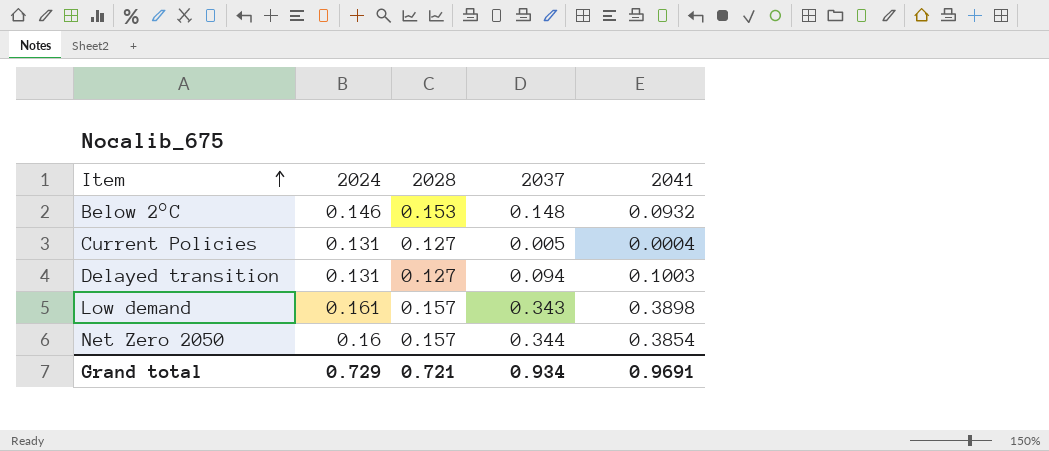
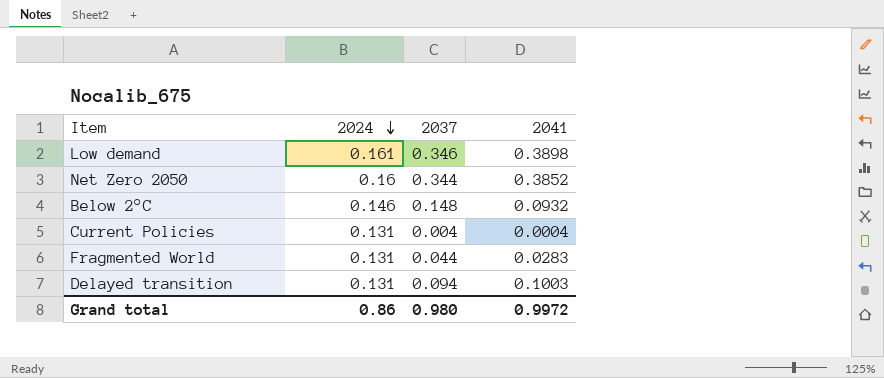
row order: Item ascending -> 2024 descending
column 2028 | position: 3 -> none
Low demand | 2037: 0.343 -> 0.346
Net Zero 2050 | 2041: 0.3854 -> 0.3852
Current Policies | 2037: 0.005 -> 0.004
row Fragmented World: none -> 0.131 | 0.044 | 0.0283
Grand total | 2024: 0.729 -> 0.86
Grand total | 2037: 0.934 -> 0.980
Grand total | 2041: 0.9691 -> 0.9972

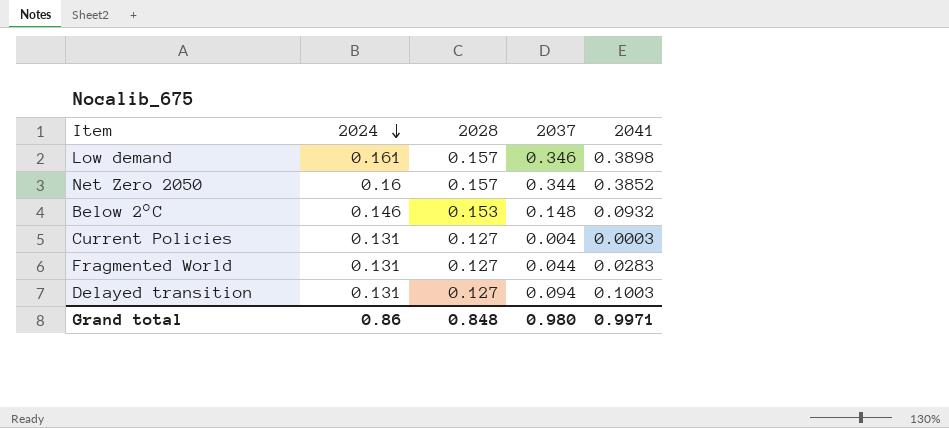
column 2028 | position: none -> 3
Current Policies | 2041: 0.0004 -> 0.0003
Grand total | 2041: 0.9972 -> 0.9971

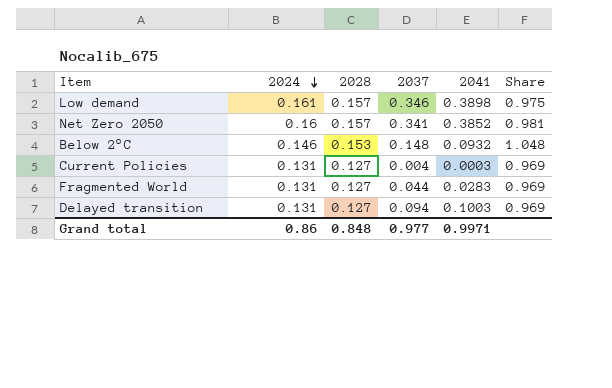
column Share | formula: none -> [2028] / [2024]
Net Zero 2050 | 2037: 0.344 -> 0.341
Grand total | 2037: 0.980 -> 0.977

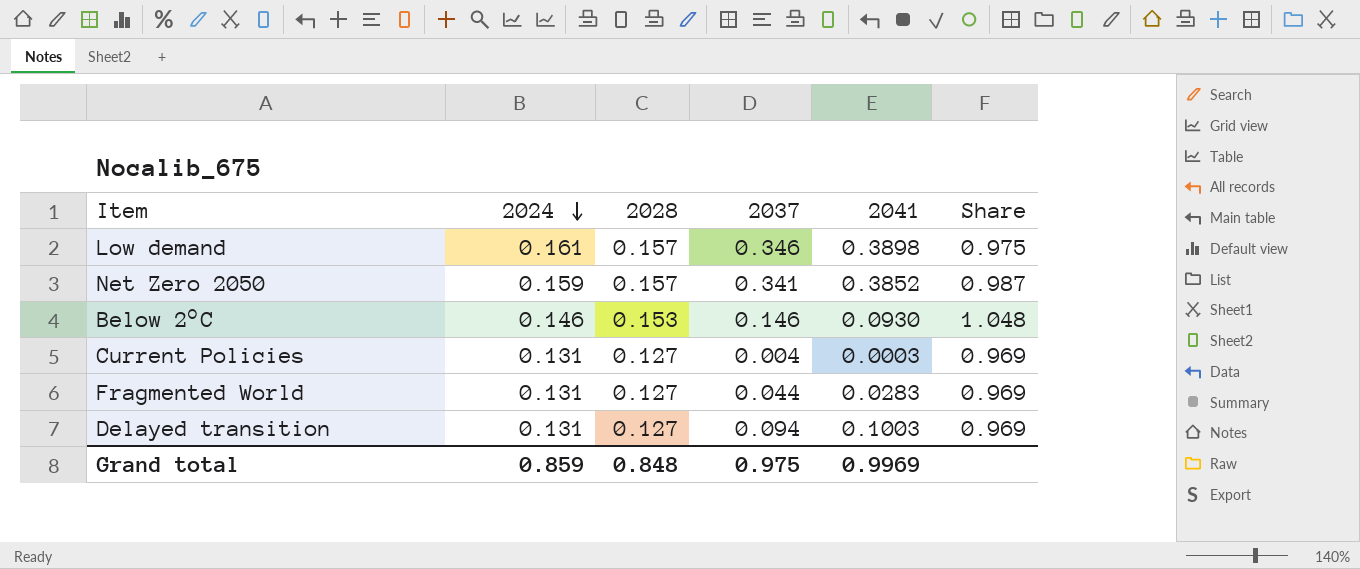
Net Zero 2050 | 2024: 0.16 -> 0.159
Net Zero 2050 | Share: 0.981 -> 0.987
Below 2°C | 2037: 0.148 -> 0.146
Below 2°C | 2041: 0.0932 -> 0.0930
Grand total | 2024: 0.86 -> 0.859
Grand total | 2037: 0.977 -> 0.975
Grand total | 2041: 0.9971 -> 0.9969

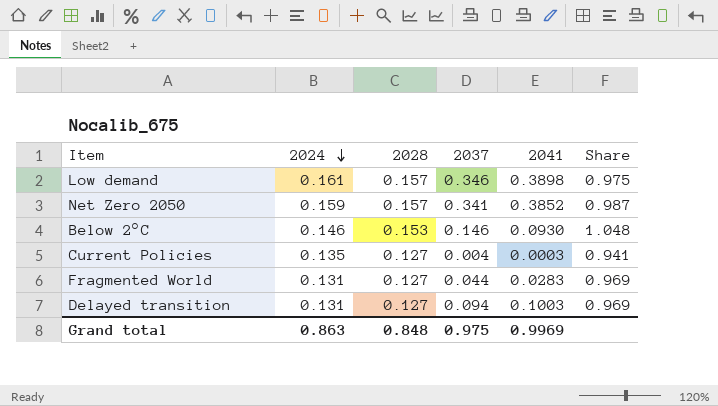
Current Policies | 2024: 0.131 -> 0.135
Current Policies | Share: 0.969 -> 0.941
Grand total | 2024: 0.859 -> 0.863

